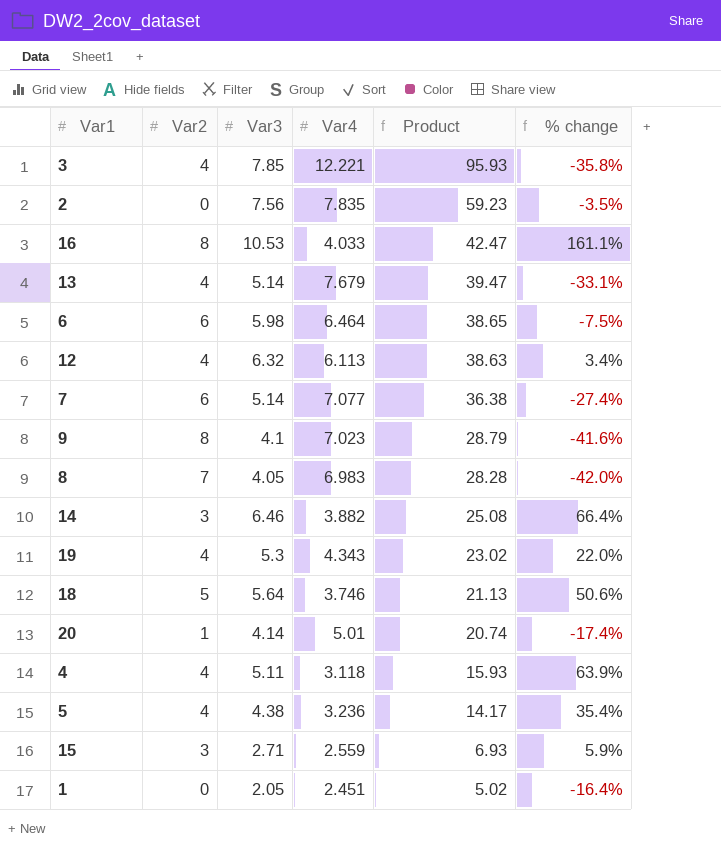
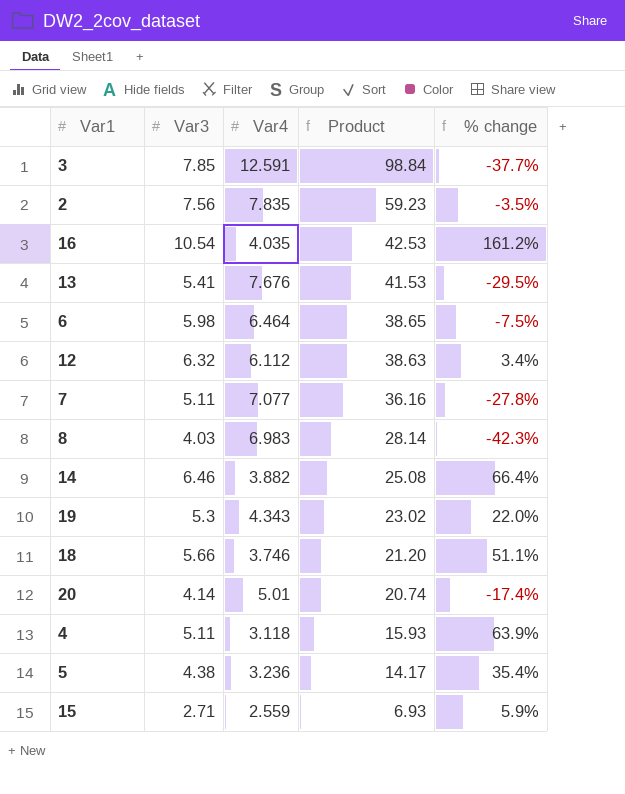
column Var2 | position: 2 -> none
row 9: 8 | 4.1 | 7.023 | 28.79 | -41.6% -> none
row 1: 0 | 2.05 | 2.451 | 5.02 | -16.4% -> none
3 | Var4: 12.221 -> 12.591
3 | Product: 95.93 -> 98.84
3 | % change: -35.8% -> -37.7%
16 | Var3: 10.53 -> 10.54
16 | Var4: 4.033 -> 4.035
16 | Product: 42.47 -> 42.53
16 | % change: 161.1% -> 161.2%
13 | Var3: 5.14 -> 5.41
13 | Var4: 7.679 -> 7.676
13 | Product: 39.47 -> 41.53
13 | % change: -33.1% -> -29.5%
12 | Var4: 6.113 -> 6.112
7 | Var3: 5.14 -> 5.11
7 | Product: 36.38 -> 36.16
7 | % change: -27.4% -> -27.8%
8 | Var3: 4.05 -> 4.03
8 | Product: 28.28 -> 28.14
8 | % change: -42.0% -> -42.3%
18 | Var3: 5.64 -> 5.66
18 | Product: 21.13 -> 21.20
18 | % change: 50.6% -> 51.1%

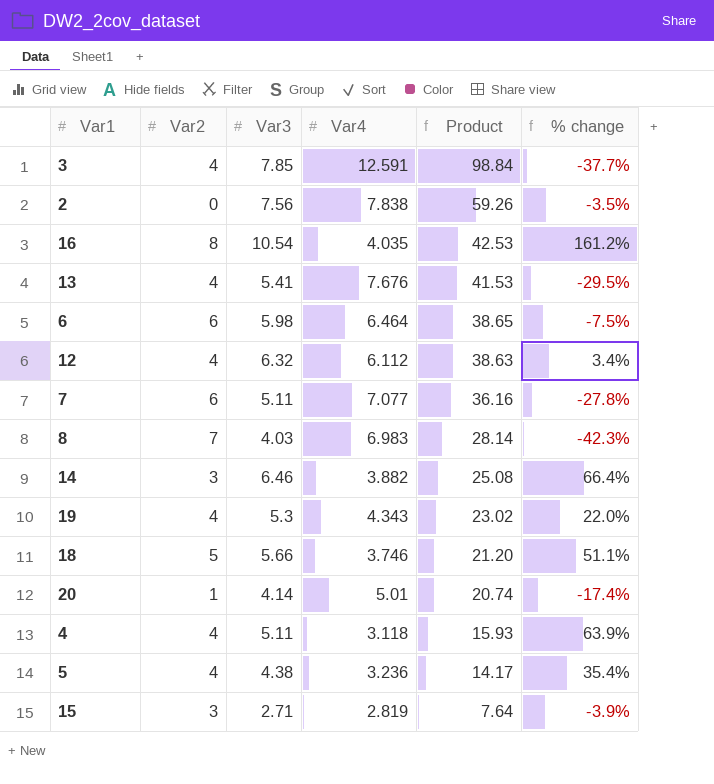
column Var2 | position: none -> 2
2 | Var4: 7.835 -> 7.838
2 | Product: 59.23 -> 59.26
15 | Var4: 2.559 -> 2.819
15 | Product: 6.93 -> 7.64
15 | % change: 5.9% -> -3.9%

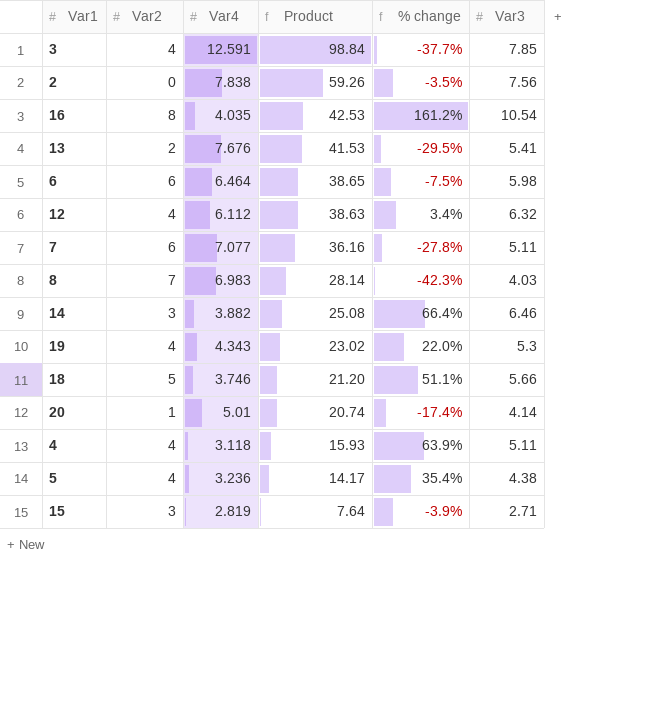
column Var3 | position: 3 -> 6
13 | Var2: 4 -> 2

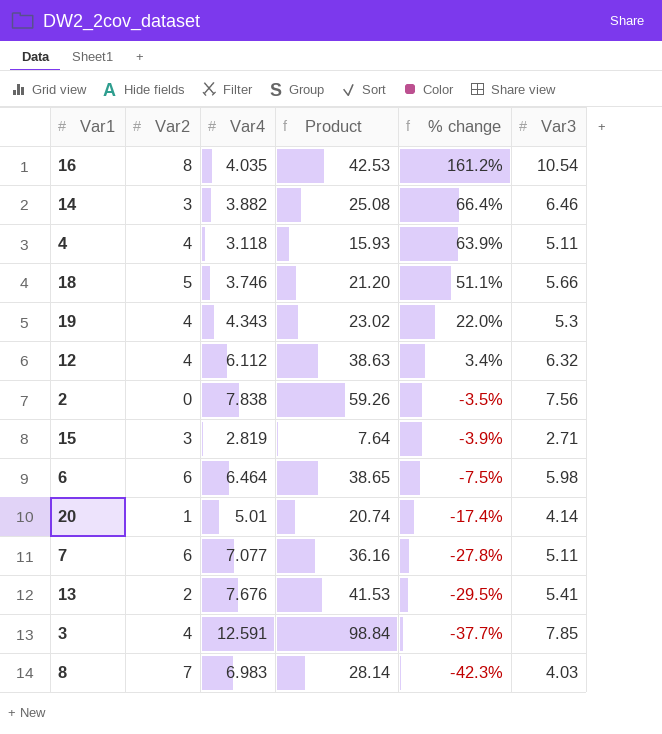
row order: Product descending -> % change descending
row 5: 4 | 3.236 | 14.17 | 35.4% | 4.38 -> none

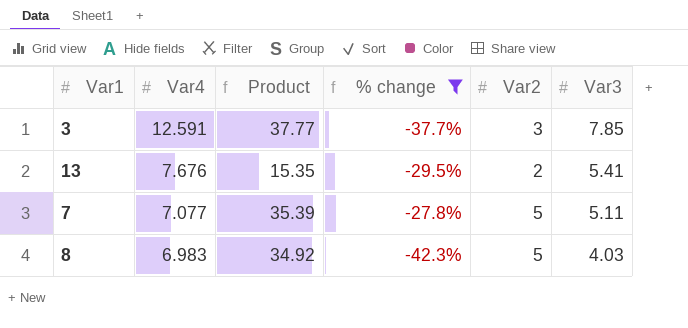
filter: none -> % change <= -27.8%
row order: % change descending -> Var4 descending
column Product | formula: [Var4] * [Var3] -> [Var4] * [Var2]
column Var2 | position: 2 -> 5
3 | Var2: 4 -> 3
7 | Var2: 6 -> 5
8 | Var2: 7 -> 5

